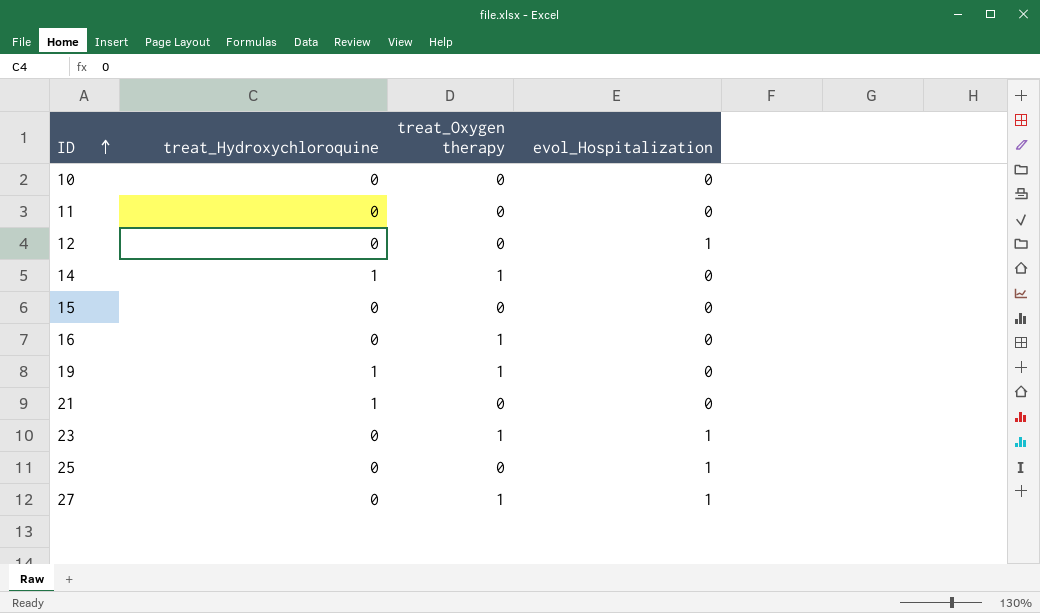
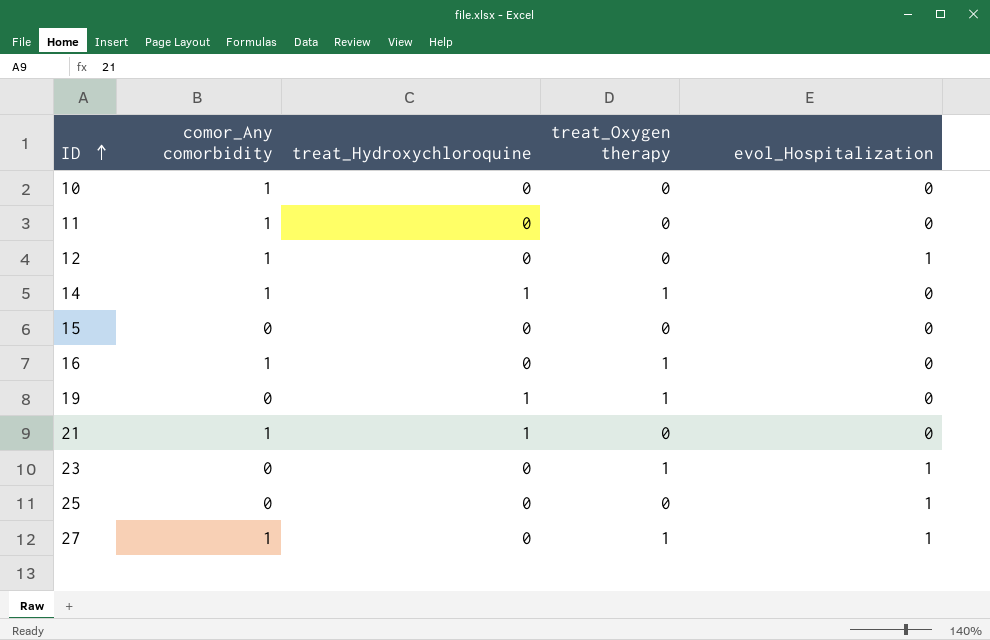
column comor_Any comorbidity | position: none -> 2

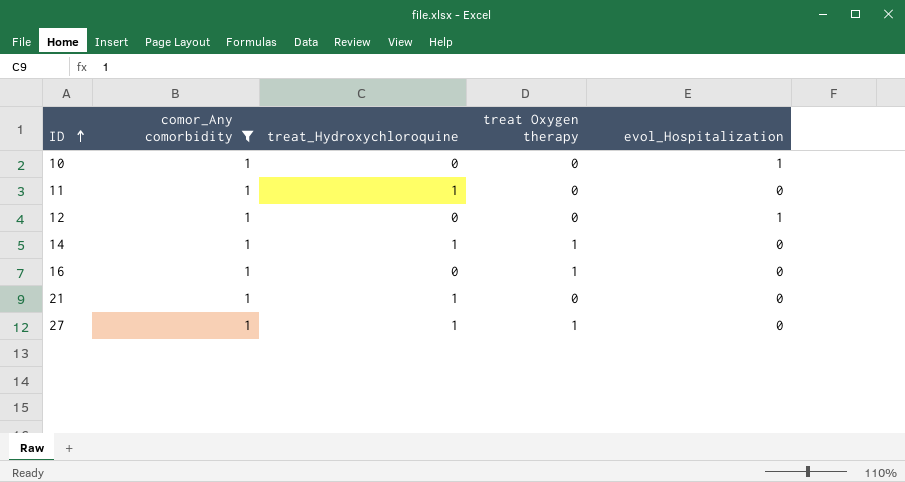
filter: none -> comor_Any comorbidity = 1
column name: treat_Oxygen therapy -> treat Oxygen therapy
10 | evol_Hospitalization: 0 -> 1
11 | treat_Hydroxychloroquine: 0 -> 1
27 | treat_Hydroxychloroquine: 0 -> 1
27 | evol_Hospitalization: 1 -> 0

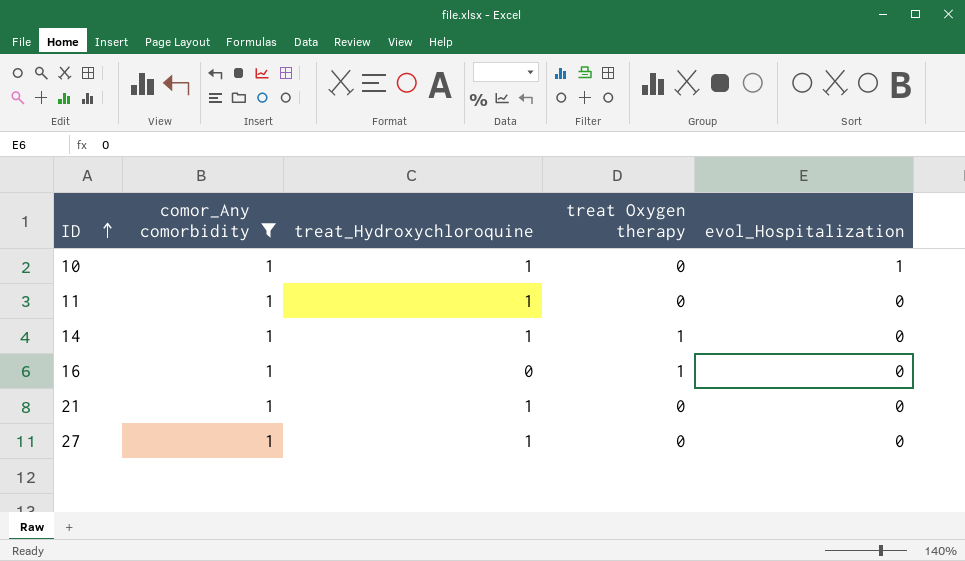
row 12: 1 | 0 | 0 | 1 -> none
10 | treat_Hydroxychloroquine: 0 -> 1
27 | treat Oxygen therapy: 1 -> 0

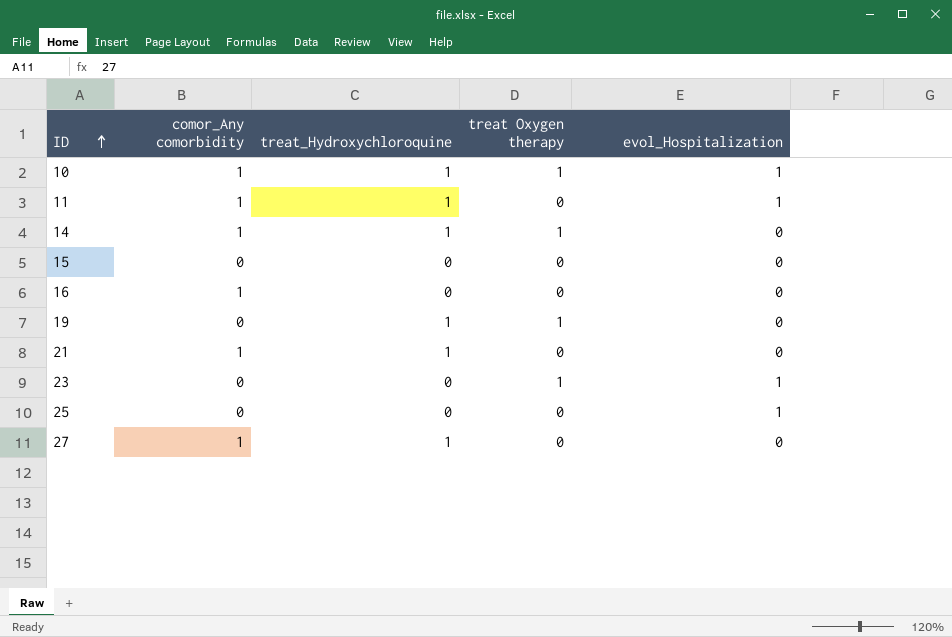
filter: comor_Any comorbidity = 1 -> none
10 | treat Oxygen therapy: 0 -> 1
11 | evol_Hospitalization: 0 -> 1
16 | treat Oxygen therapy: 1 -> 0

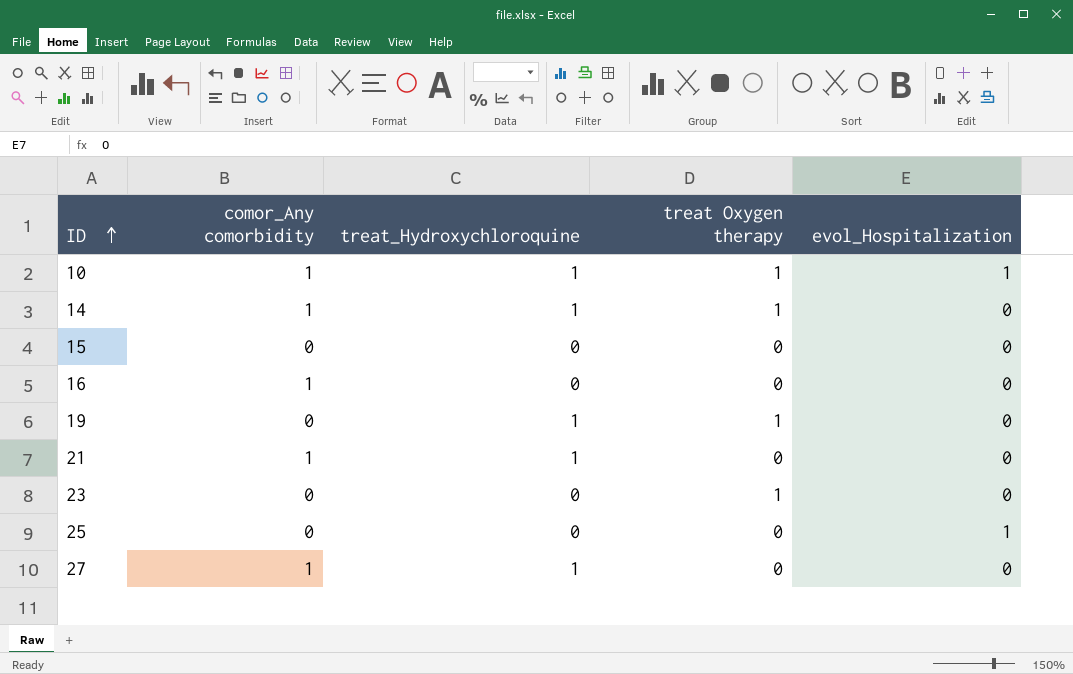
row 11: 1 | 1 | 0 | 1 -> none
23 | evol_Hospitalization: 1 -> 0

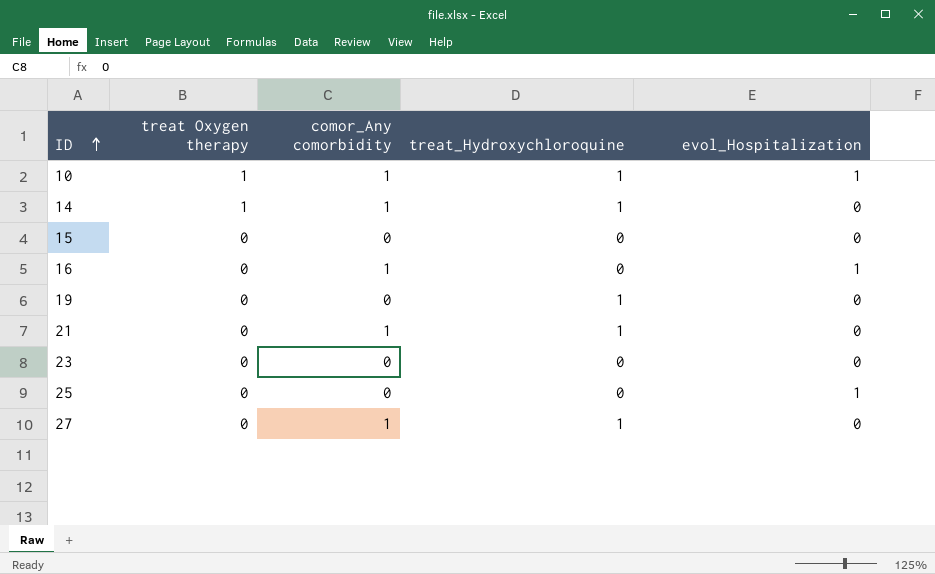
column treat Oxygen therapy | position: 4 -> 2
16 | evol_Hospitalization: 0 -> 1
19 | treat Oxygen therapy: 1 -> 0
23 | treat Oxygen therapy: 1 -> 0

